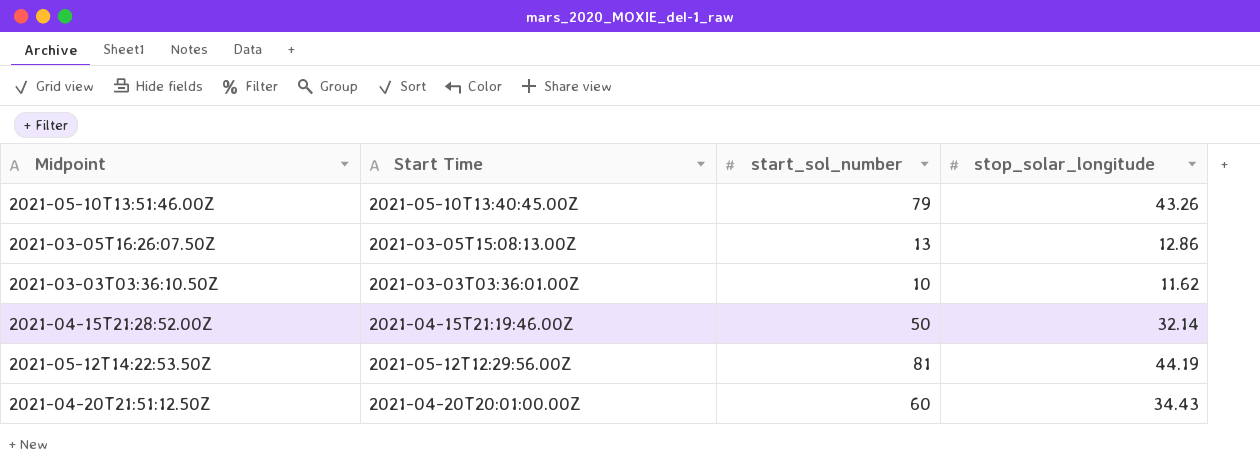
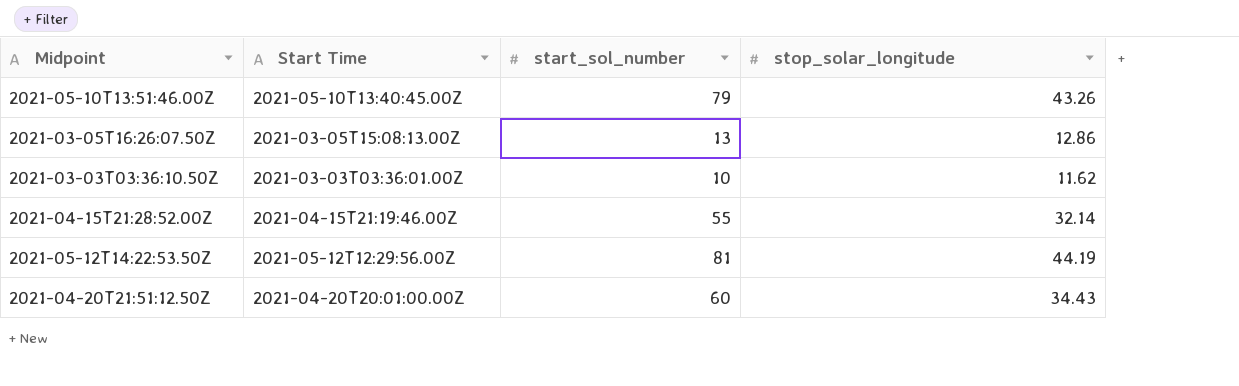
2021-04-15T21:28:52.00Z | start_sol_number: 50 -> 55

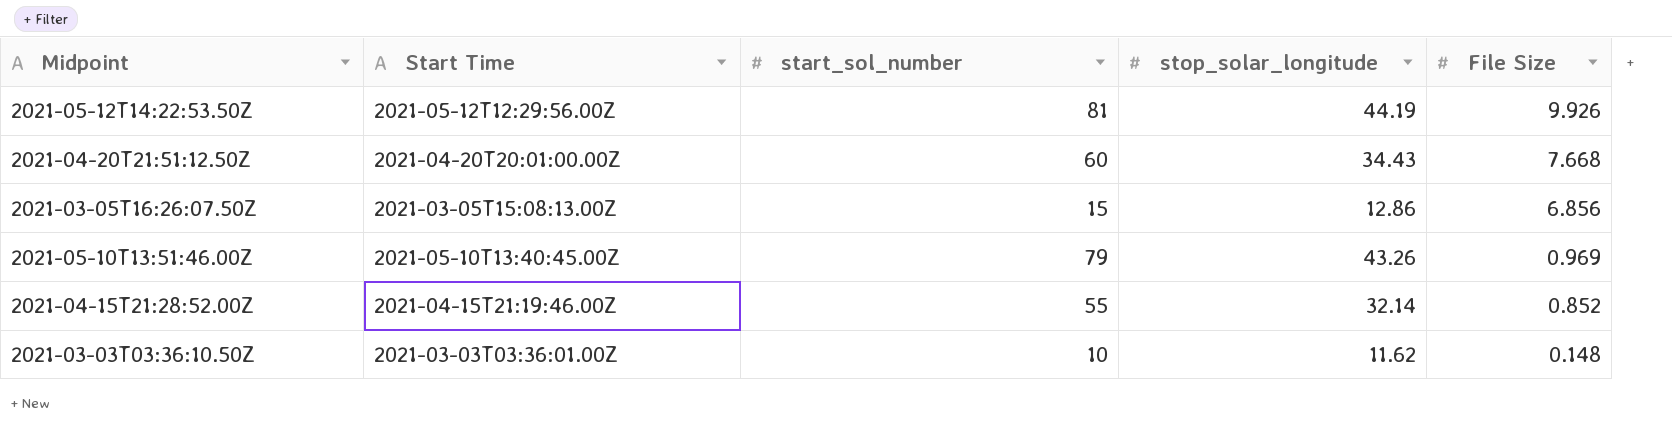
row order: none -> File Size descending
column File Size | position: none -> 5
2021-03-05T16:26:07.50Z | start_sol_number: 13 -> 15

